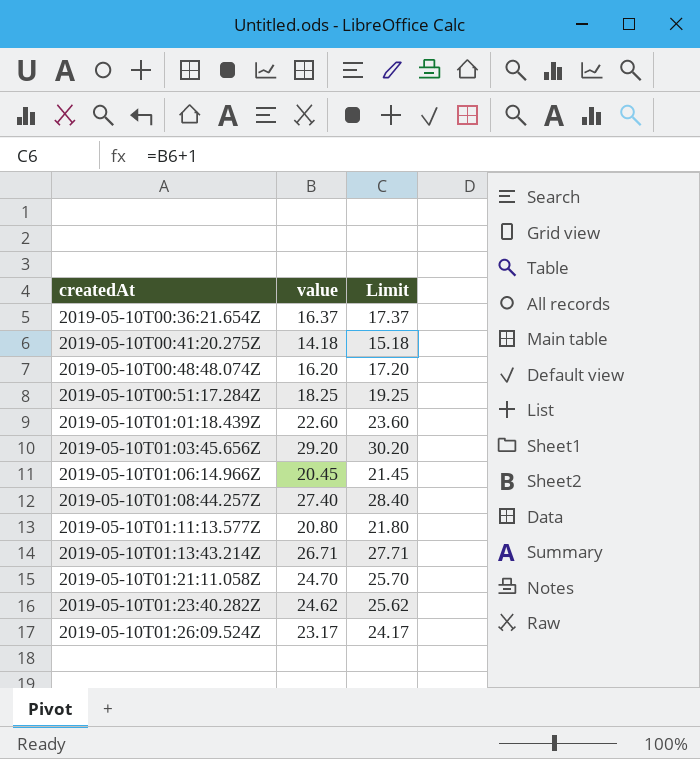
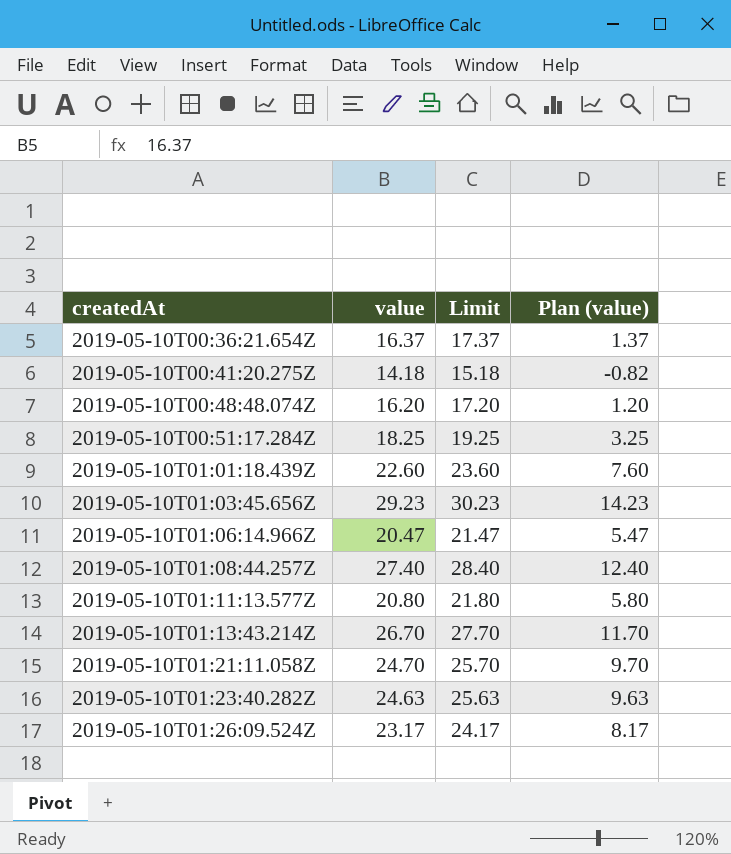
column Plan (value) | formula: none -> [value] - 15
2019-05-10T01:03:45.656Z | value: 29.20 -> 29.23
2019-05-10T01:03:45.656Z | Limit: 30.20 -> 30.23
2019-05-10T01:06:14.966Z | value: 20.45 -> 20.47
2019-05-10T01:06:14.966Z | Limit: 21.45 -> 21.47
2019-05-10T01:13:43.214Z | value: 26.71 -> 26.70
2019-05-10T01:13:43.214Z | Limit: 27.71 -> 27.70
2019-05-10T01:23:40.282Z | value: 24.62 -> 24.63
2019-05-10T01:23:40.282Z | Limit: 25.62 -> 25.63

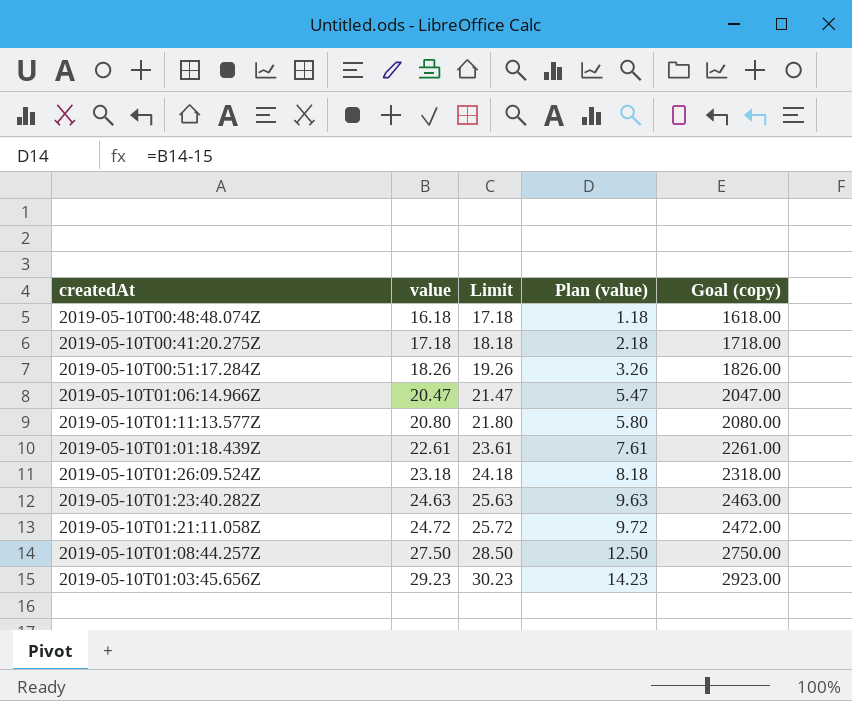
row order: createdAt ascending -> value ascending
column Goal (copy) | formula: none -> [value] * 100
row 2019-05-10T00:36:21.654Z: 16.37 | 17.37 | 1.37 -> none
row 2019-05-10T01:13:43.214Z: 26.70 | 27.70 | 11.70 -> none
2019-05-10T00:48:48.074Z | value: 16.20 -> 16.18
2019-05-10T00:48:48.074Z | Limit: 17.20 -> 17.18
2019-05-10T00:48:48.074Z | Plan (value): 1.20 -> 1.18
2019-05-10T00:41:20.275Z | value: 14.18 -> 17.18
2019-05-10T00:41:20.275Z | Limit: 15.18 -> 18.18
2019-05-10T00:41:20.275Z | Plan (value): -0.82 -> 2.18
2019-05-10T00:51:17.284Z | value: 18.25 -> 18.26
2019-05-10T00:51:17.284Z | Limit: 19.25 -> 19.26
2019-05-10T00:51:17.284Z | Plan (value): 3.25 -> 3.26
2019-05-10T01:01:18.439Z | value: 22.60 -> 22.61
2019-05-10T01:01:18.439Z | Limit: 23.60 -> 23.61
2019-05-10T01:01:18.439Z | Plan (value): 7.60 -> 7.61
2019-05-10T01:26:09.524Z | value: 23.17 -> 23.18
2019-05-10T01:26:09.524Z | Limit: 24.17 -> 24.18
2019-05-10T01:26:09.524Z | Plan (value): 8.17 -> 8.18
2019-05-10T01:21:11.058Z | value: 24.70 -> 24.72
2019-05-10T01:21:11.058Z | Limit: 25.70 -> 25.72
2019-05-10T01:21:11.058Z | Plan (value): 9.70 -> 9.72
2019-05-10T01:08:44.257Z | value: 27.40 -> 27.50
2019-05-10T01:08:44.257Z | Limit: 28.40 -> 28.50
2019-05-10T01:08:44.257Z | Plan (value): 12.40 -> 12.50

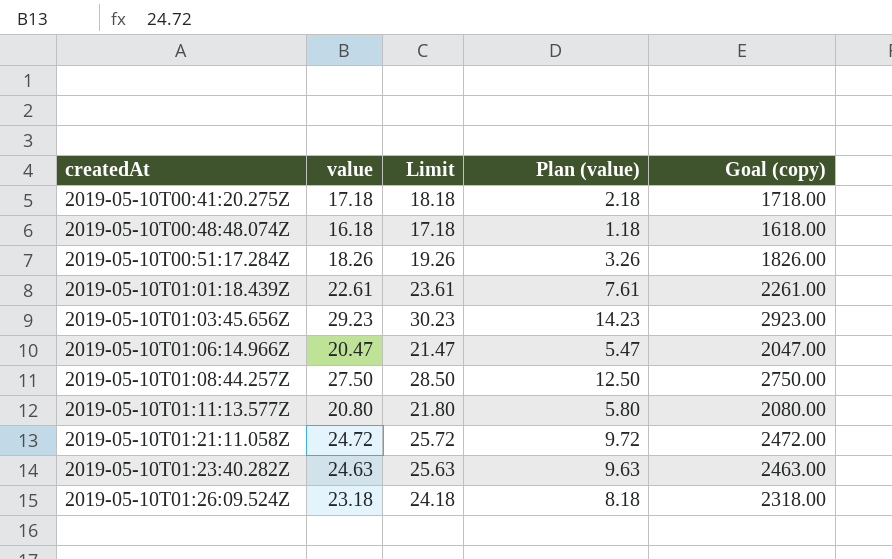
row order: value ascending -> createdAt ascending

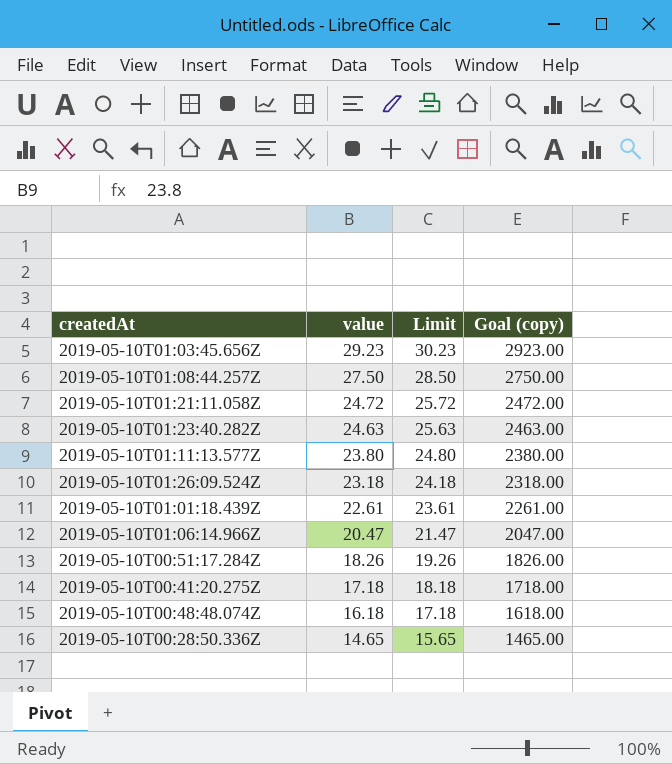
row order: createdAt ascending -> value descending
column Plan (value) | formula: [value] - 15 -> none
2019-05-10T01:11:13.577Z | value: 20.80 -> 23.80
2019-05-10T01:11:13.577Z | Limit: 21.80 -> 24.80
2019-05-10T01:11:13.577Z | Goal (copy): 2080.00 -> 2380.00
row 2019-05-10T00:28:50.336Z: none -> 14.65 | 15.65 | 1465.00

